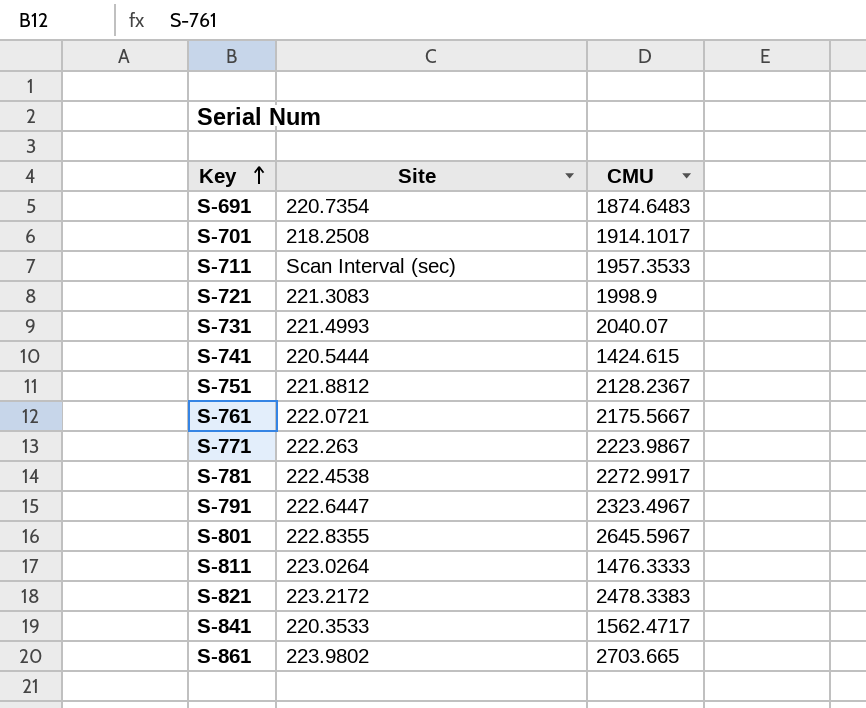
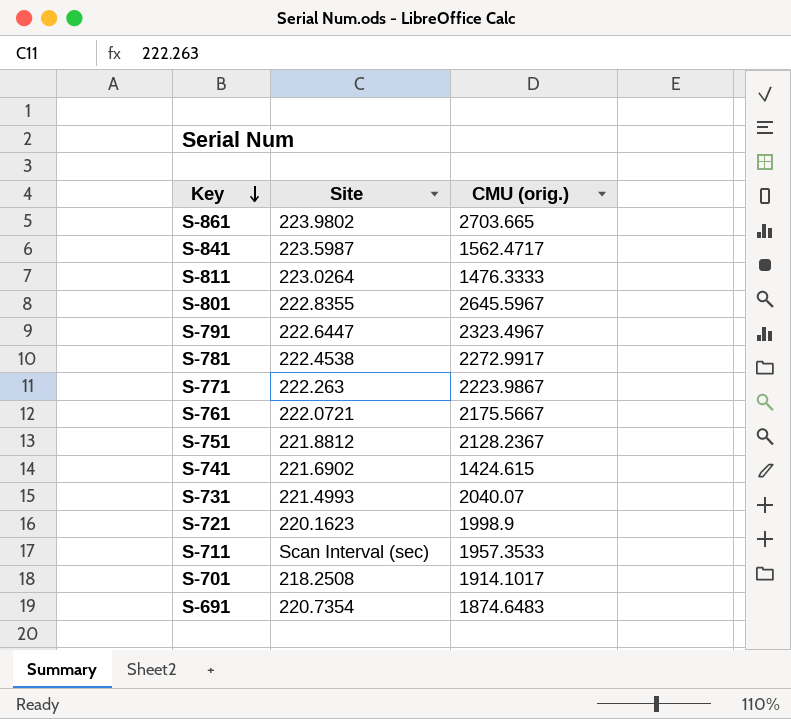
row order: Key ascending -> Key descending
column name: CMU -> CMU (orig.)
row S-821: 223.2172 | 2478.3383 -> none
S-841 | Site: 220.3533 -> 223.5987
S-741 | Site: 220.5444 -> 221.6902
S-721 | Site: 221.3083 -> 220.1623

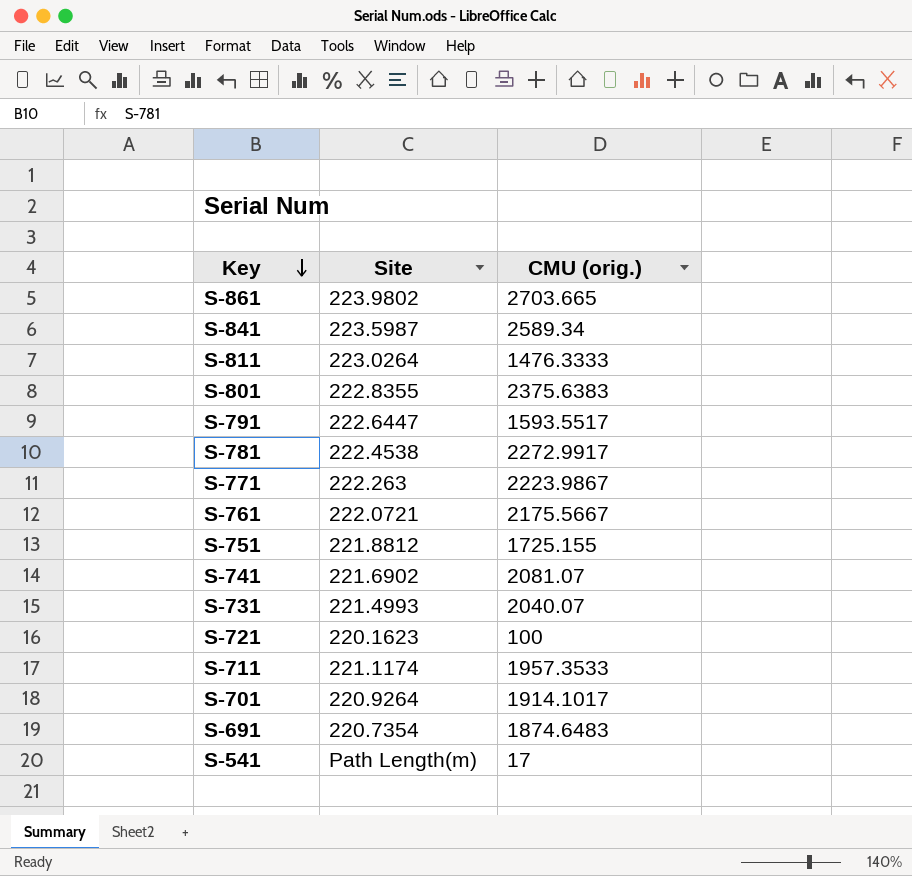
S-841 | CMU (orig.): 1562.4717 -> 2589.34
S-801 | CMU (orig.): 2645.5967 -> 2375.6383
S-791 | CMU (orig.): 2323.4967 -> 1593.5517
S-751 | CMU (orig.): 2128.2367 -> 1725.155
S-741 | CMU (orig.): 1424.615 -> 2081.07
S-721 | CMU (orig.): 1998.9 -> 100
S-711 | Site: Scan Interval (sec) -> 221.1174
S-701 | Site: 218.2508 -> 220.9264
row S-541: none -> Path Length(m) | 17

